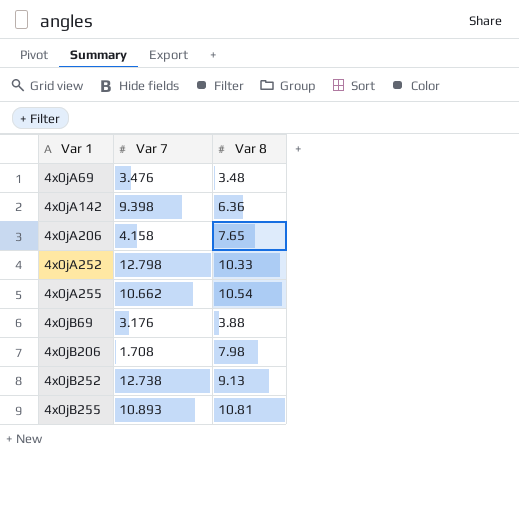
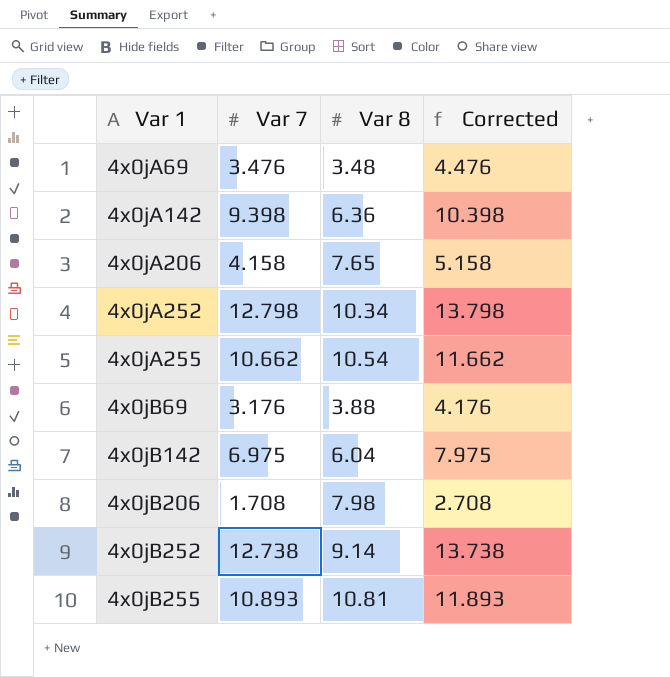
column Corrected | formula: none -> [Var 7] + 1
4x0jA252 | Var 8: 10.33 -> 10.34
row 4x0jB142: none -> 6.975 | 6.04 | 7.975
4x0jB252 | Var 8: 9.13 -> 9.14

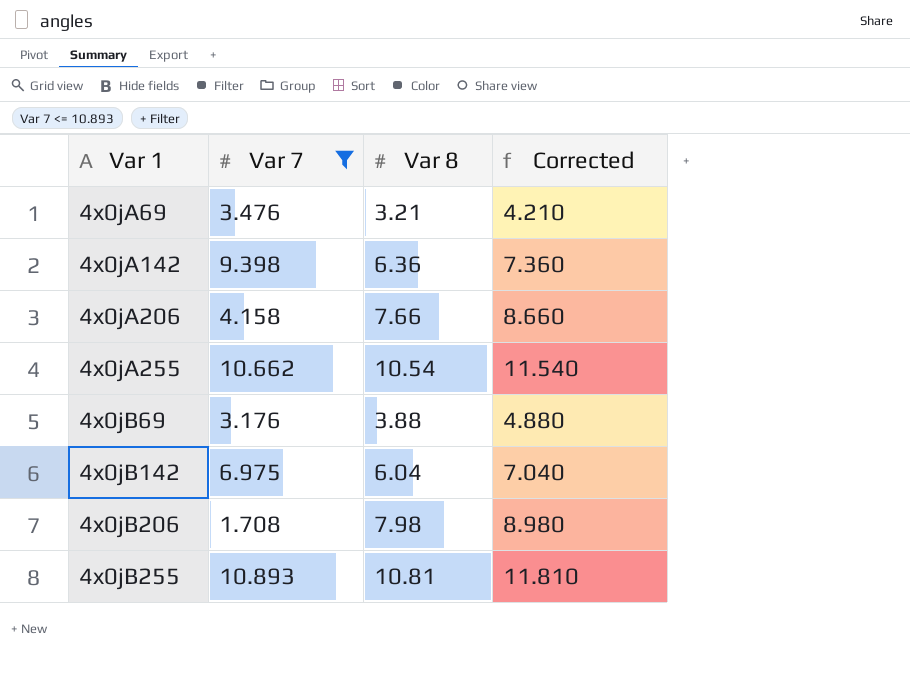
filter: none -> Var 7 <= 10.893
column Corrected | formula: [Var 7] + 1 -> [Var 8] + 1
4x0jA69 | Var 8: 3.48 -> 3.21
4x0jA206 | Var 8: 7.65 -> 7.66

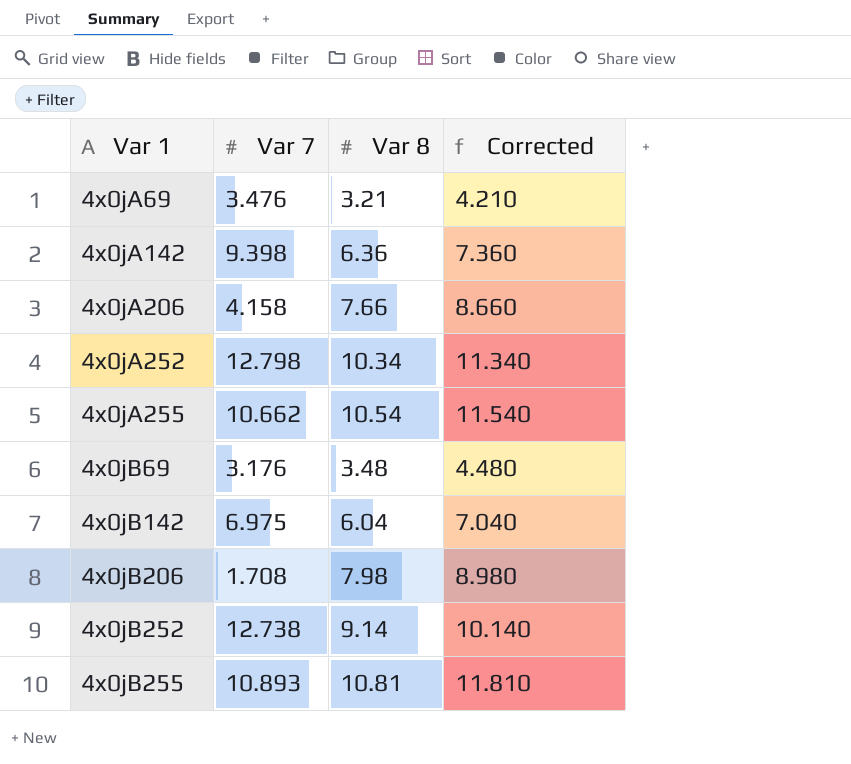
filter: Var 7 <= 10.893 -> none
4x0jB69 | Var 8: 3.88 -> 3.48
4x0jB69 | Corrected: 4.880 -> 4.480

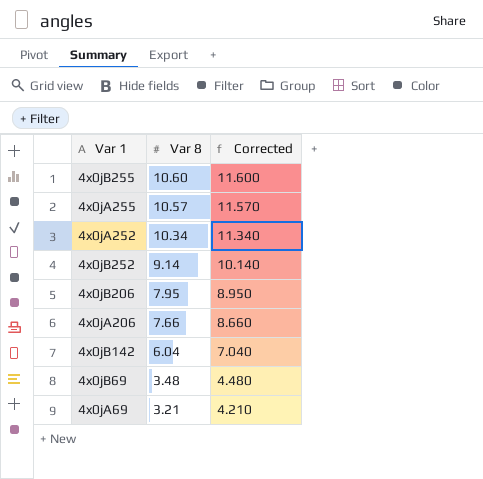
row order: Var 1 ascending -> Var 8 descending
column Var 7 | position: 2 -> none
row 4x0jA142: 9.398 | 6.36 | 7.360 -> none
4x0jB255 | Var 8: 10.81 -> 10.60
4x0jB255 | Corrected: 11.810 -> 11.600
4x0jA255 | Var 8: 10.54 -> 10.57
4x0jA255 | Corrected: 11.540 -> 11.570
4x0jB206 | Var 8: 7.98 -> 7.95
4x0jB206 | Corrected: 8.980 -> 8.950

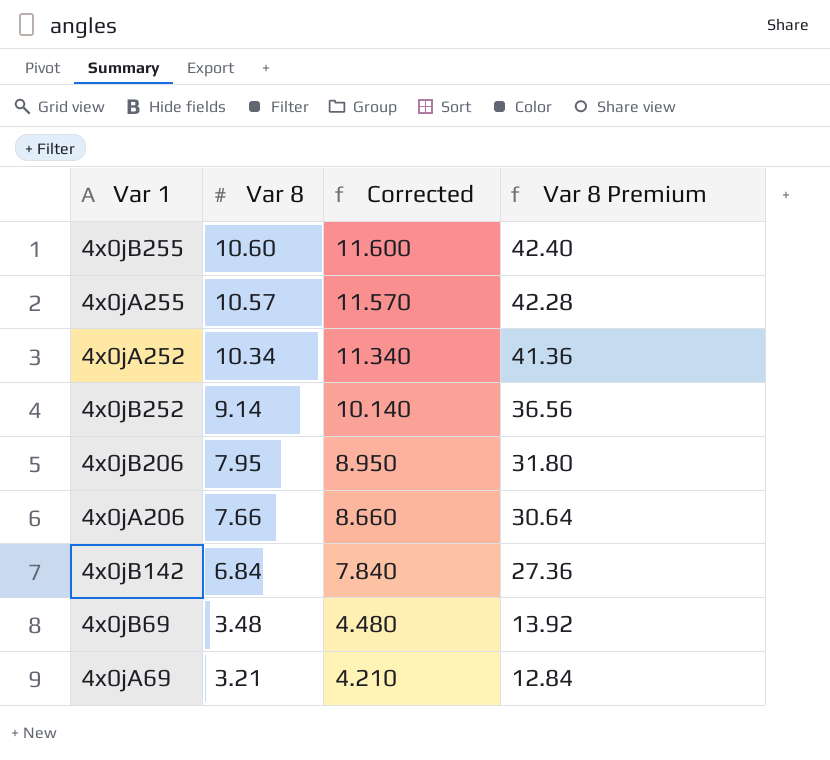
column Var 8 Premium | formula: none -> [Var 8] * 4
4x0jB142 | Var 8: 6.04 -> 6.84
4x0jB142 | Corrected: 7.040 -> 7.840

